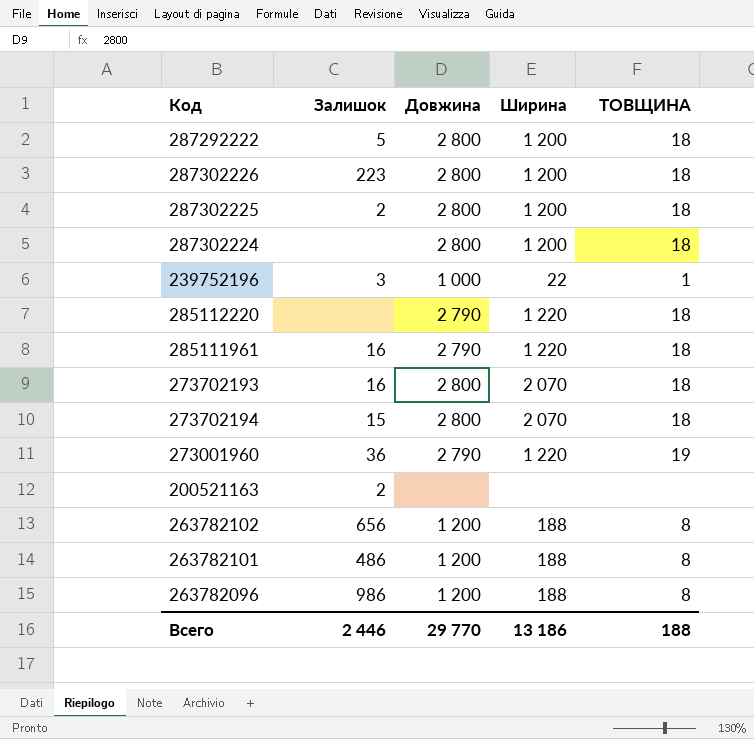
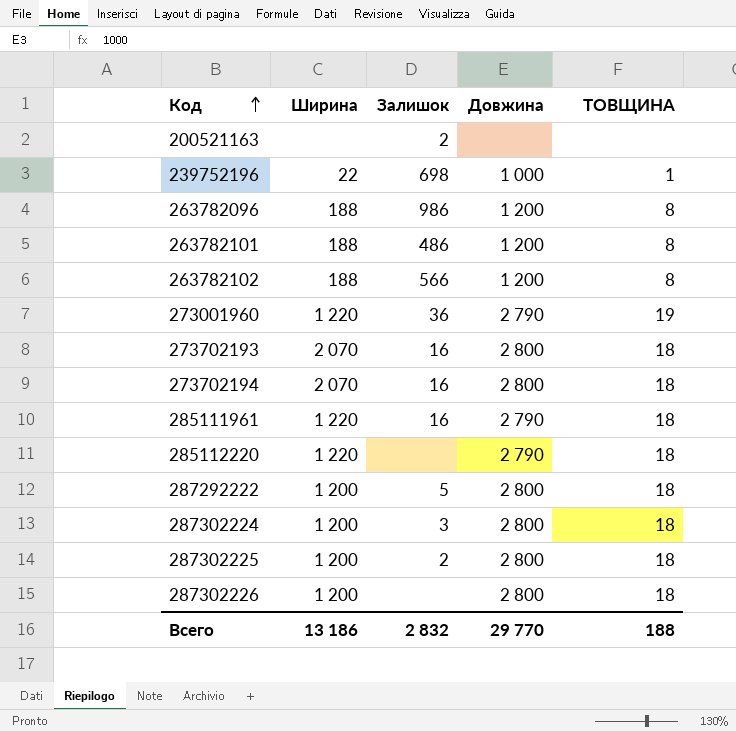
row order: none -> Код ascending
column Ширина | position: 4 -> 2
239752196 | Залишок: 3 -> 698
263782102 | Залишок: 656 -> 566
273702194 | Залишок: 15 -> 16
287302224 | Залишок: none -> 3
287302226 | Залишок: 223 -> none
Всего | Залишок: 2 446 -> 2 832

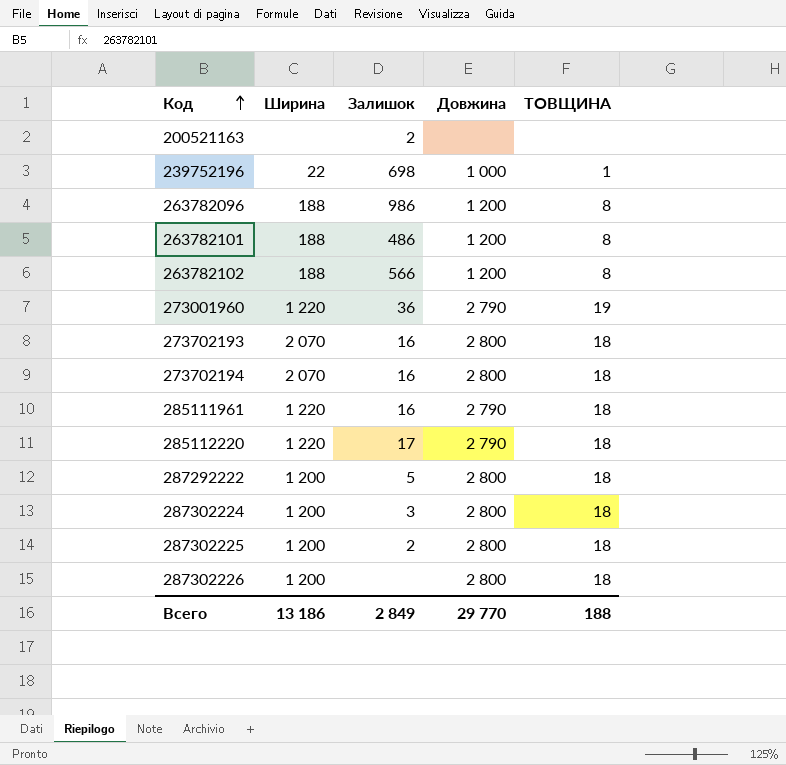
285112220 | Залишок: none -> 17
Всего | Залишок: 2 832 -> 2 849

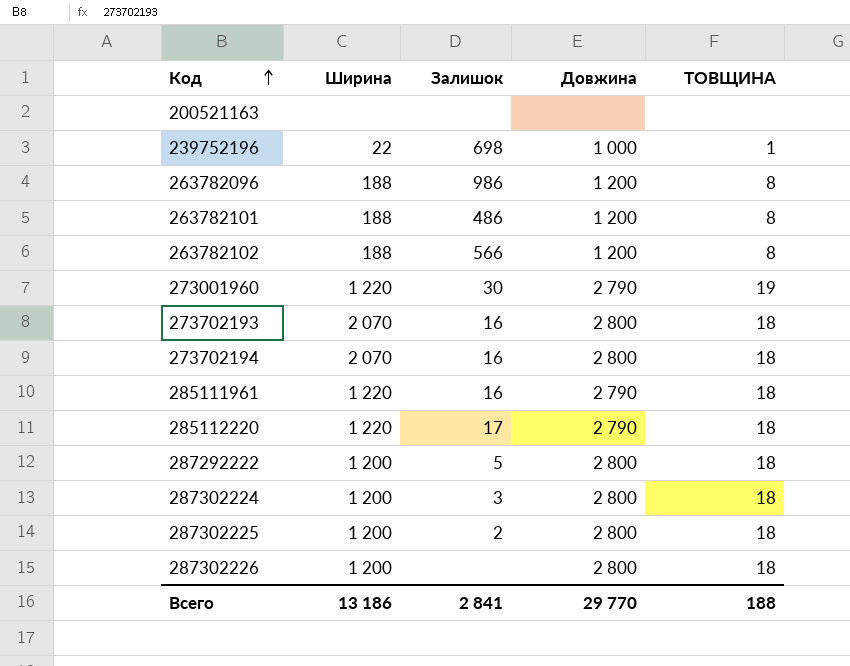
200521163 | Залишок: 2 -> none
273001960 | Залишок: 36 -> 30
Всего | Залишок: 2 849 -> 2 841

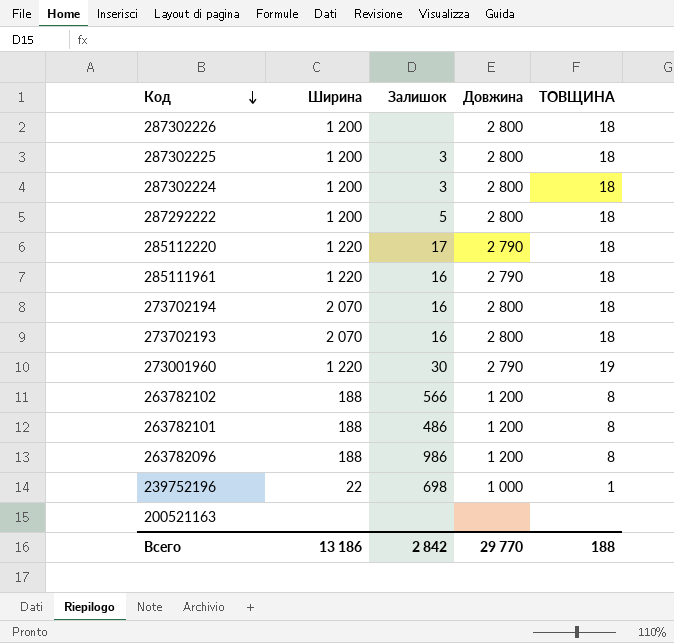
row order: Код ascending -> Код descending
287302225 | Залишок: 2 -> 3
Всего | Залишок: 2 841 -> 2 842

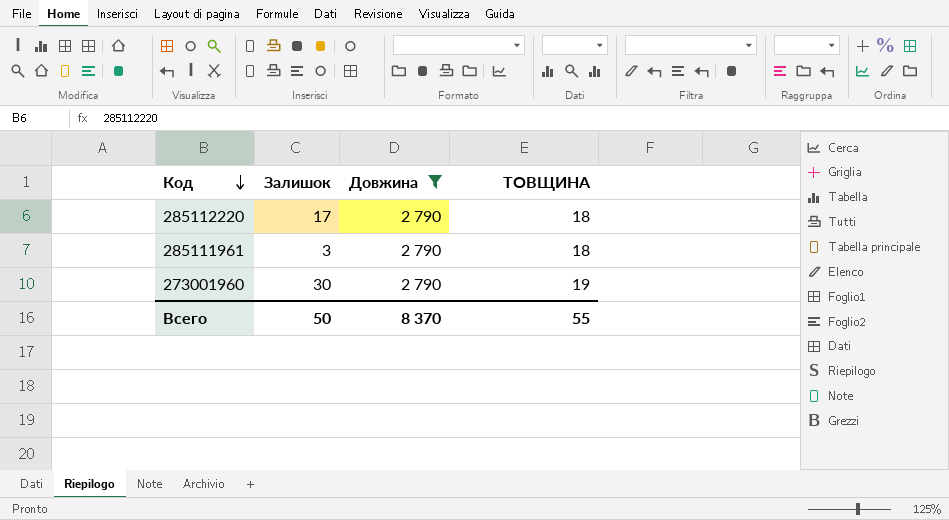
filter: none -> Довжина = 2 790
column Ширина | position: 2 -> none
285111961 | Залишок: 16 -> 3
Всего | Залишок: 2 842 -> 50
Всего | Довжина: 29 770 -> 8 370
Всего | ТОВЩИНА: 188 -> 55

